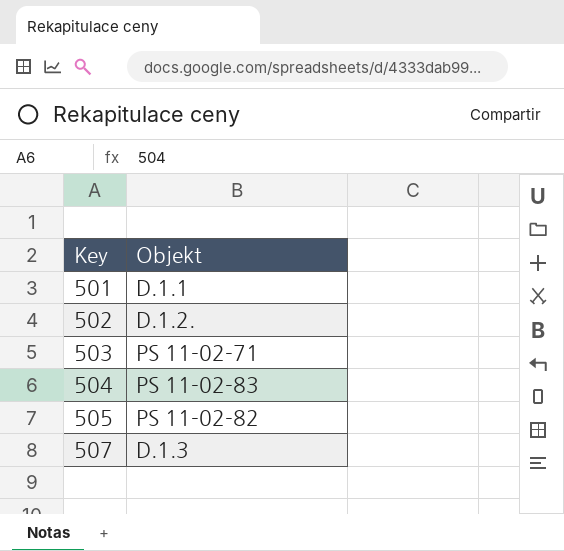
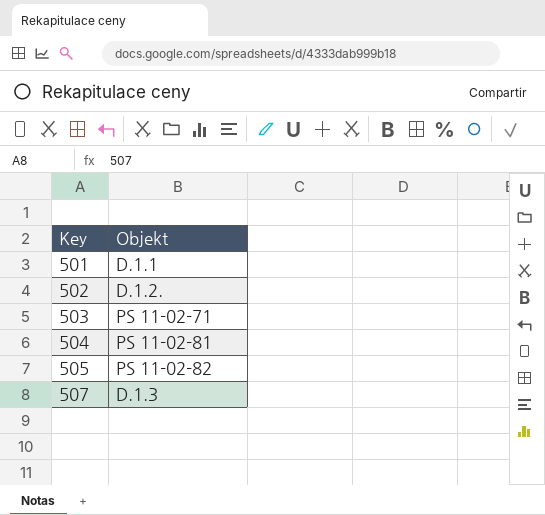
504 | Objekt: PS 11-02-83 -> PS 11-02-81

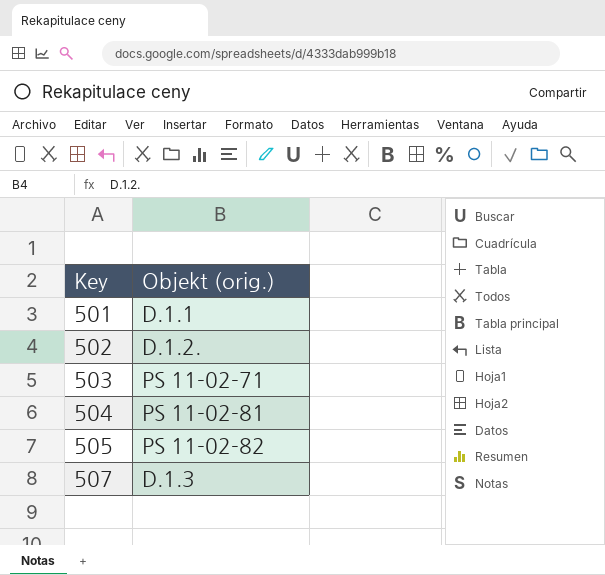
column name: Objekt -> Objekt (orig.)

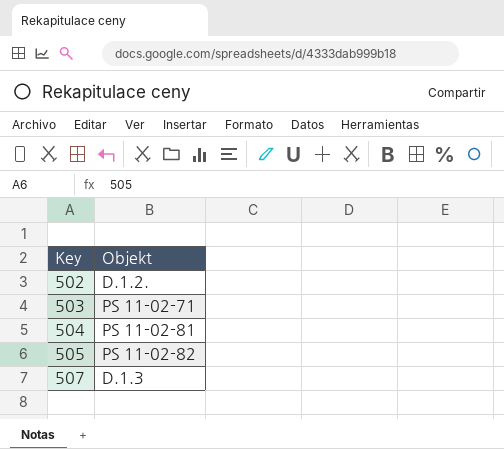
column name: Objekt (orig.) -> Objekt
row 501: D.1.1 -> none

